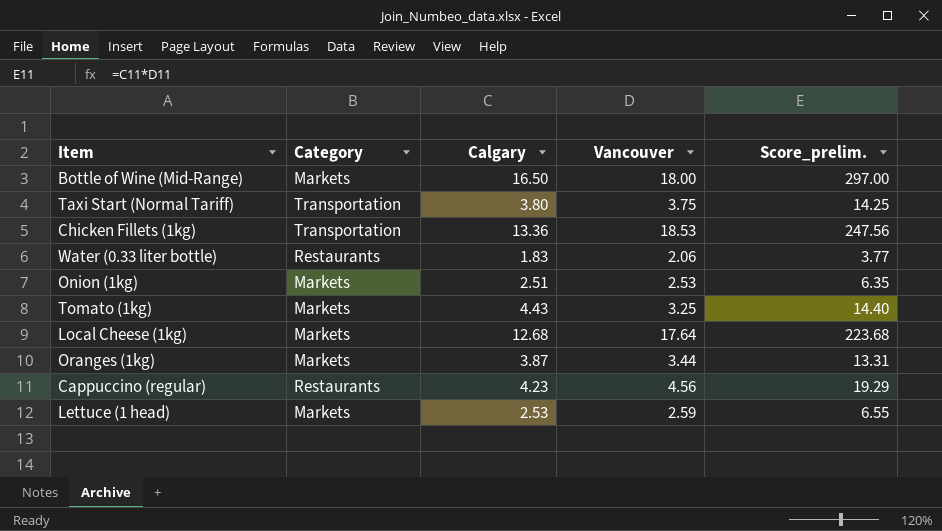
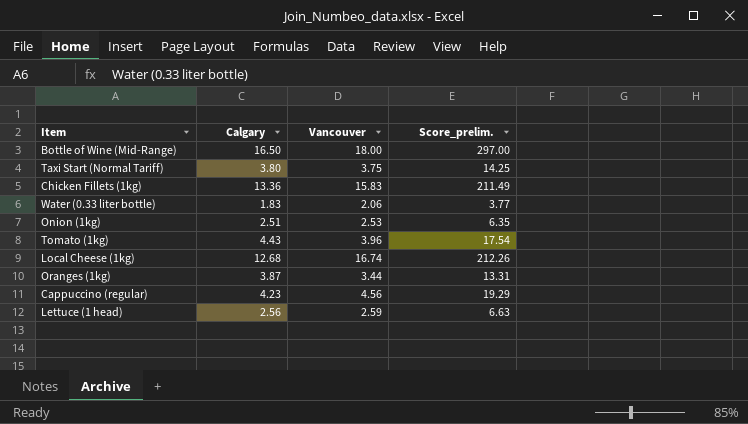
column Category | position: 2 -> none
Chicken Fillets (1kg) | Vancouver: 18.53 -> 15.83
Chicken Fillets (1kg) | Score_prelim.: 247.56 -> 211.49
Tomato (1kg) | Vancouver: 3.25 -> 3.96
Tomato (1kg) | Score_prelim.: 14.40 -> 17.54
Local Cheese (1kg) | Vancouver: 17.64 -> 16.74
Local Cheese (1kg) | Score_prelim.: 223.68 -> 212.26
Lettuce (1 head) | Calgary: 2.53 -> 2.56
Lettuce (1 head) | Score_prelim.: 6.55 -> 6.63

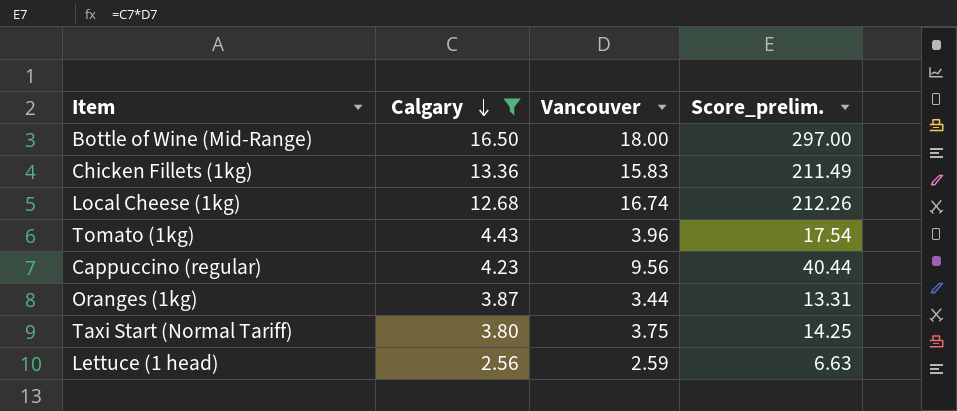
filter: none -> Calgary >= 2.56
row order: none -> Calgary descending
Cappuccino (regular) | Vancouver: 4.56 -> 9.56
Cappuccino (regular) | Score_prelim.: 19.29 -> 40.44

